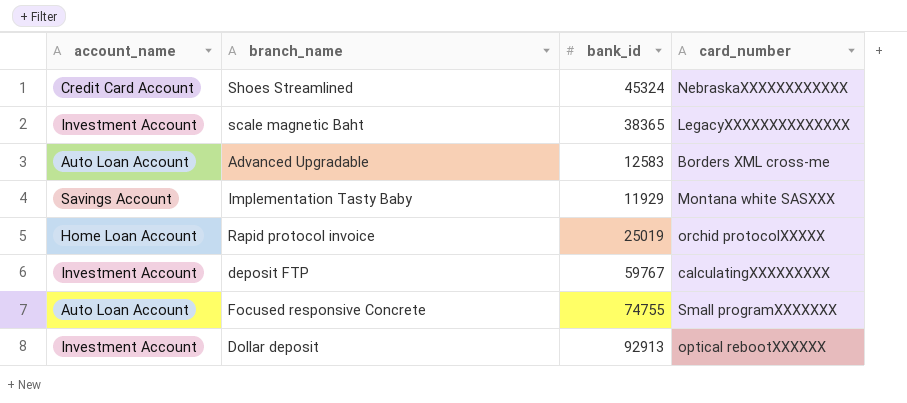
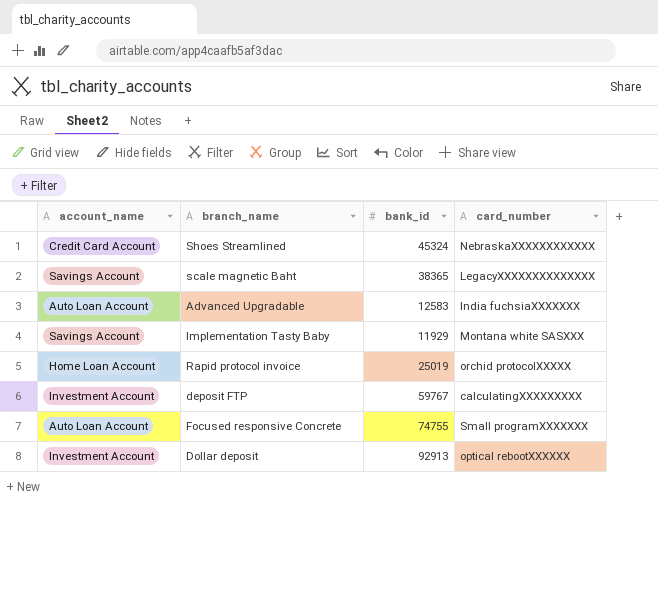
scale magnetic Baht | account_name: Investment Account -> Savings Account
Advanced Upgradable | card_number: Borders XML cross-me -> India fuchsiaXXXXXXX

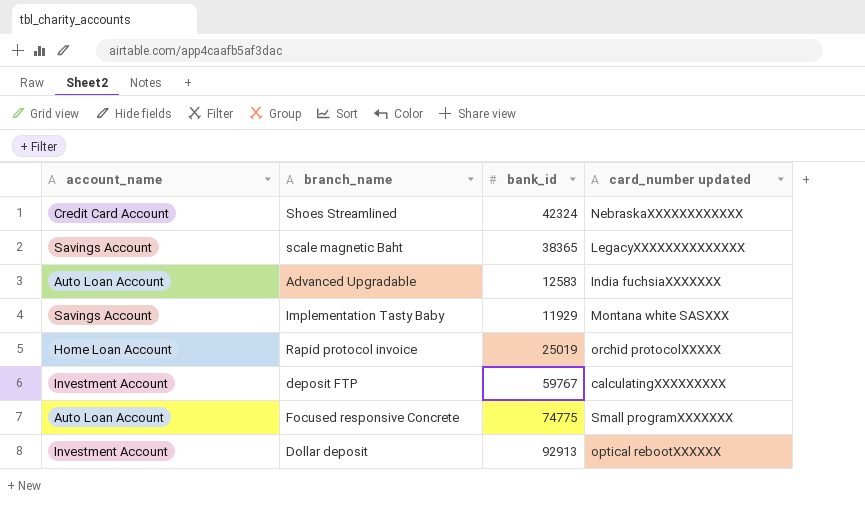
column name: card_number -> card_number updated
Shoes Streamlined | bank_id: 45324 -> 42324
Focused responsive Concrete | bank_id: 74755 -> 74775

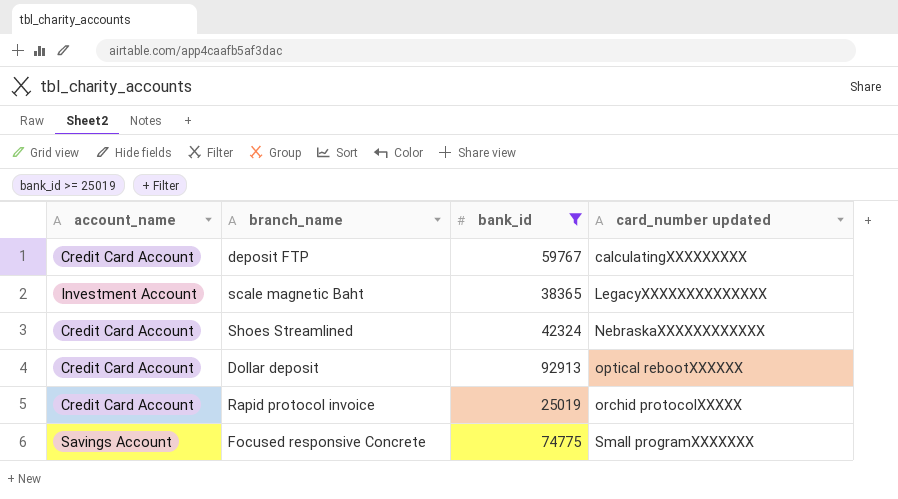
filter: none -> bank_id >= 25019
row order: none -> card_number updated ascending
deposit FTP | account_name: Investment Account -> Credit Card Account
scale magnetic Baht | account_name: Savings Account -> Investment Account
Dollar deposit | account_name: Investment Account -> Credit Card Account
Rapid protocol invoice | account_name: Home Loan Account -> Credit Card Account
Focused responsive Concrete | account_name: Auto Loan Account -> Savings Account

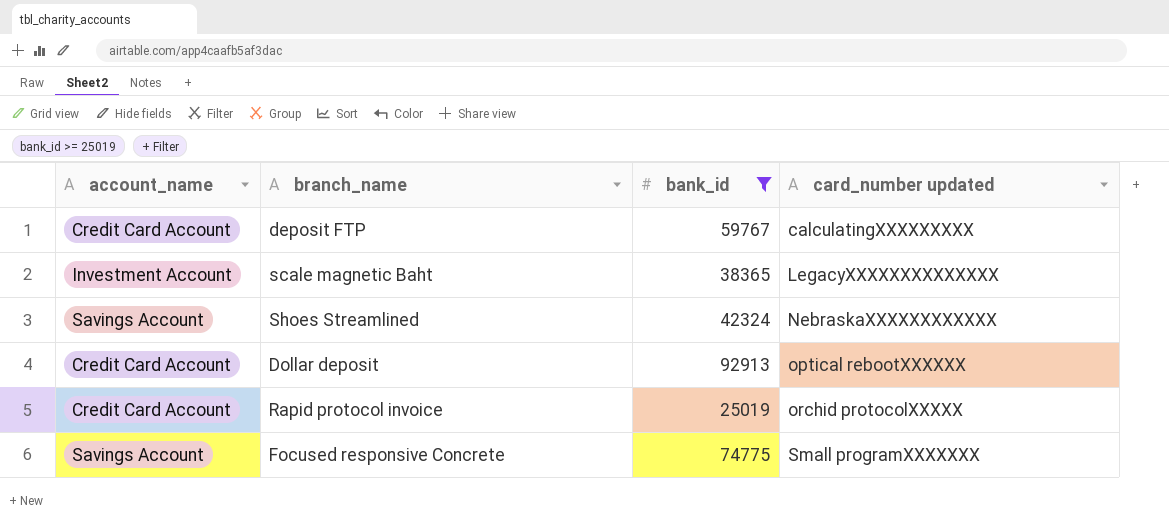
Shoes Streamlined | account_name: Credit Card Account -> Savings Account

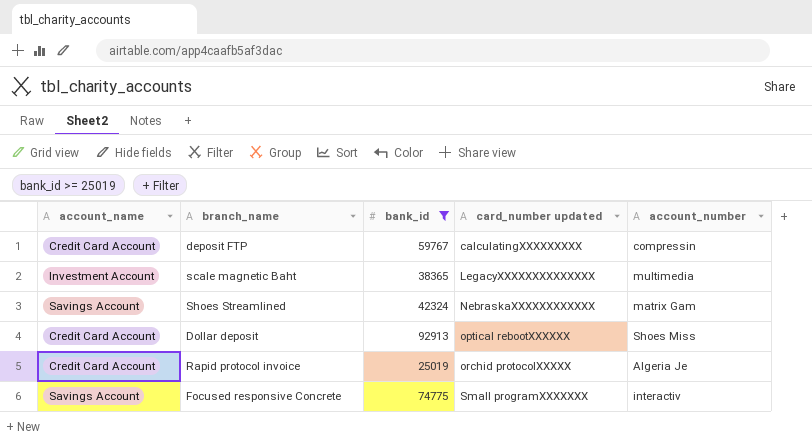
column account_number | position: none -> 5

